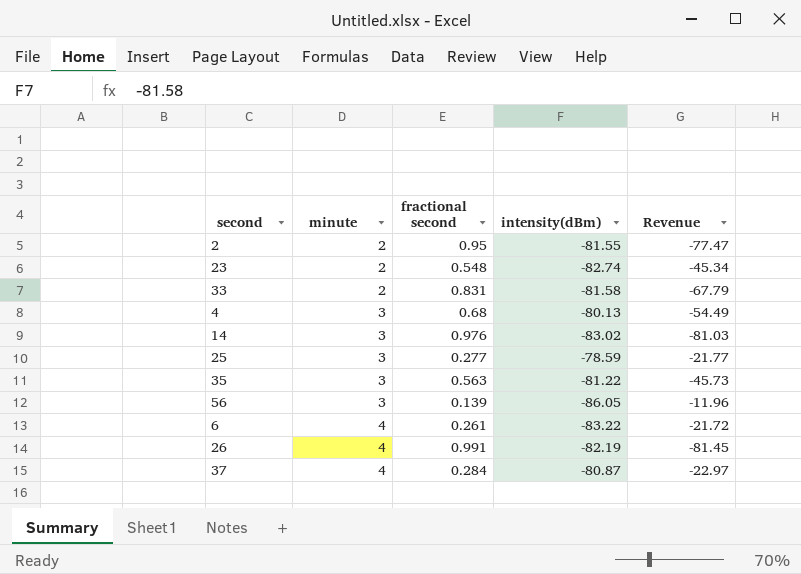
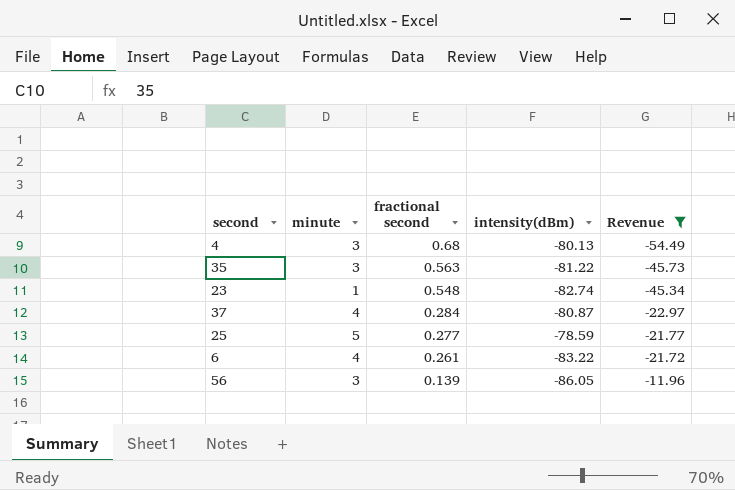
filter: none -> Revenue >= -54.49
row order: minute ascending -> fractional second descending
23 | minute: 2 -> 1
25 | minute: 3 -> 5

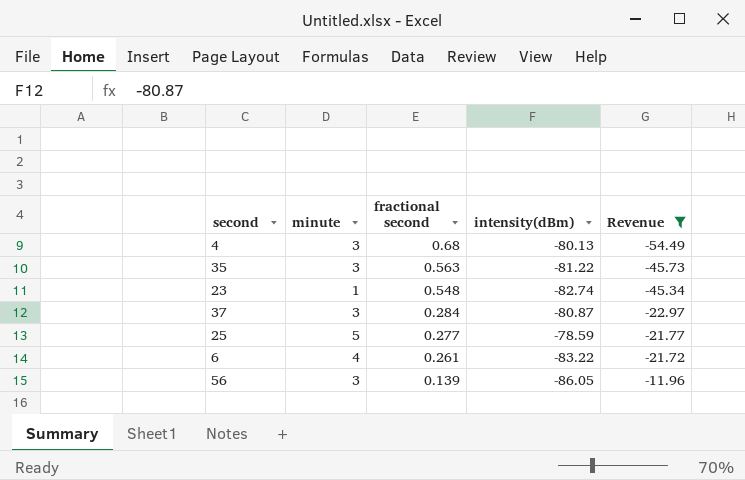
37 | minute: 4 -> 3

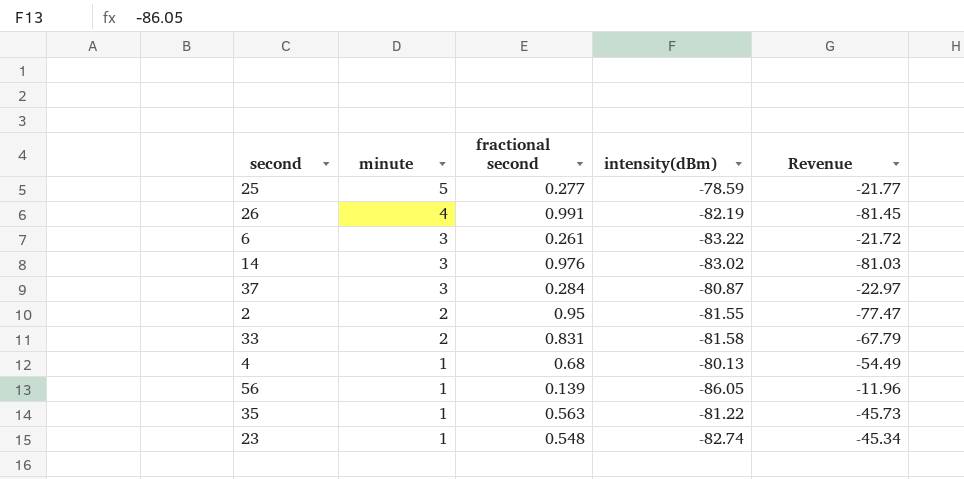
filter: Revenue >= -54.49 -> none
row order: fractional second descending -> minute descending
6 | minute: 4 -> 3
4 | minute: 3 -> 1
56 | minute: 3 -> 1
35 | minute: 3 -> 1

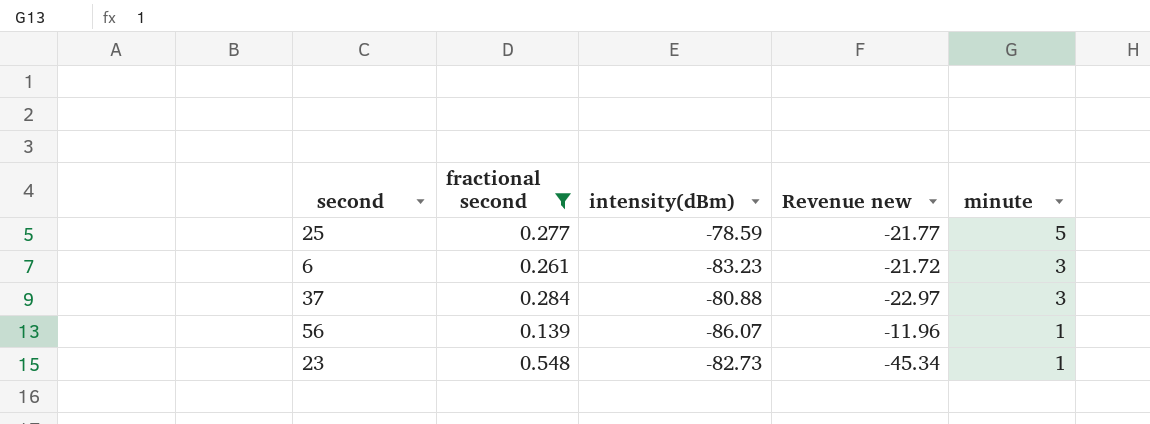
filter: none -> fractional second <= 0.548
column name: Revenue -> Revenue new
column minute | position: 2 -> 5
6 | intensity(dBm): -83.22 -> -83.23
37 | intensity(dBm): -80.87 -> -80.88
56 | intensity(dBm): -86.05 -> -86.07
23 | intensity(dBm): -82.74 -> -82.73

